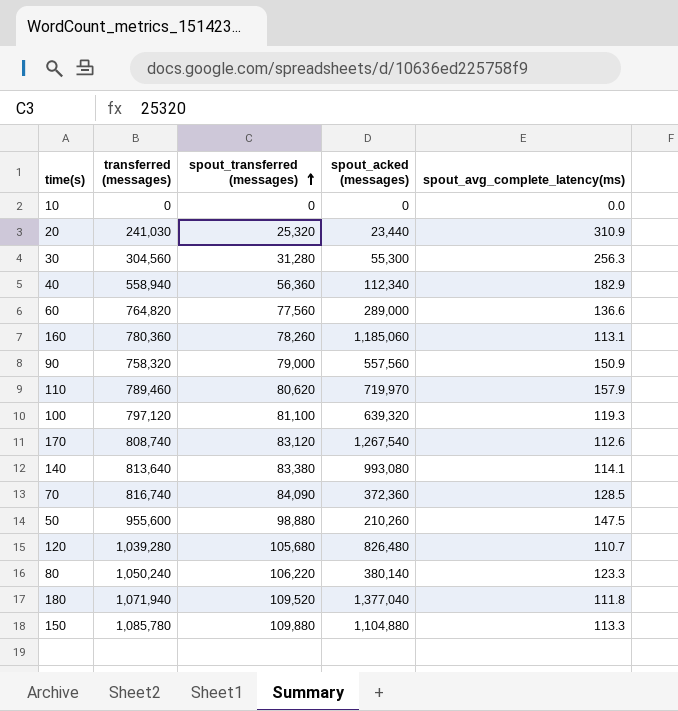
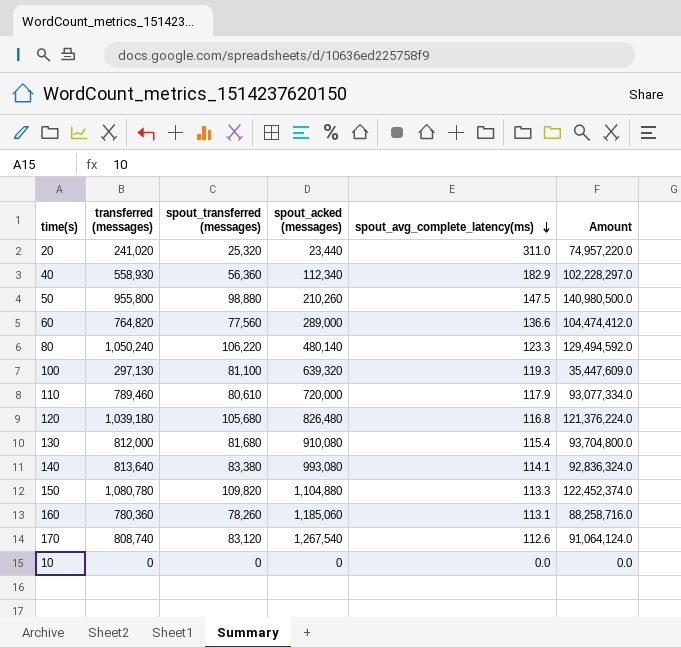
row order: spout_transferred (messages) ascending -> spout_avg_complete_latency(ms) descending
column Amount | formula: none -> [transferred (messages)] * [spout_avg_complete_latency(ms)]
row 30: 304,560 | 31,280 | 55,300 | 256.3 -> none
row 90: 758,320 | 79,000 | 557,560 | 150.9 -> none
row 70: 816,740 | 84,090 | 372,360 | 128.5 -> none
row 180: 1,071,940 | 109,520 | 1,377,040 | 111.8 -> none
20 | transferred (messages): 241,030 -> 241,020
20 | spout_avg_complete_latency(ms): 310.9 -> 311.0
40 | transferred (messages): 558,940 -> 558,930
50 | transferred (messages): 955,600 -> 955,800
80 | spout_acked (messages): 380,140 -> 480,140
100 | transferred (messages): 797,120 -> 297,130
110 | spout_transferred (messages): 80,620 -> 80,610
110 | spout_acked (messages): 719,970 -> 720,000
110 | spout_avg_complete_latency(ms): 157.9 -> 117.9
120 | transferred (messages): 1,039,280 -> 1,039,180
120 | spout_avg_complete_latency(ms): 110.7 -> 116.8
row 130: none -> 812,000 | 81,680 | 910,080 | 115.4 | 93,704,800.0
150 | transferred (messages): 1,085,780 -> 1,080,780
150 | spout_transferred (messages): 109,880 -> 109,820

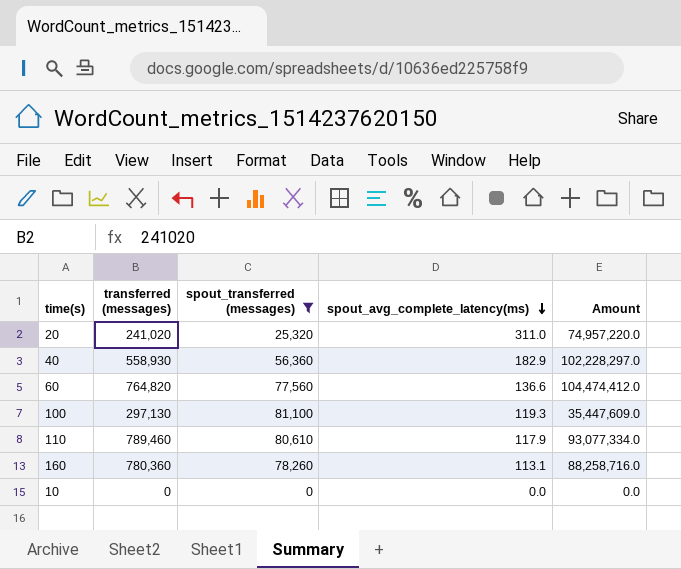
filter: none -> spout_transferred (messages) <= 81,100
column spout_acked (messages) | position: 4 -> none

